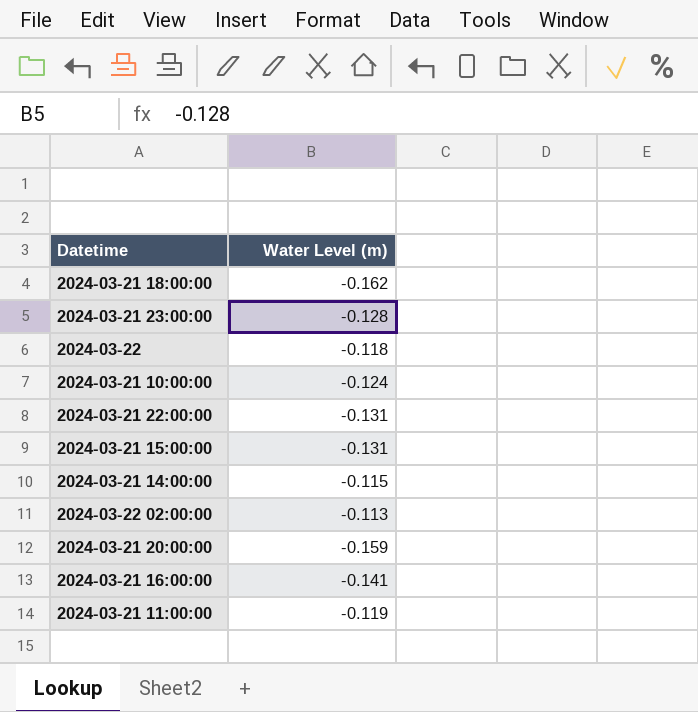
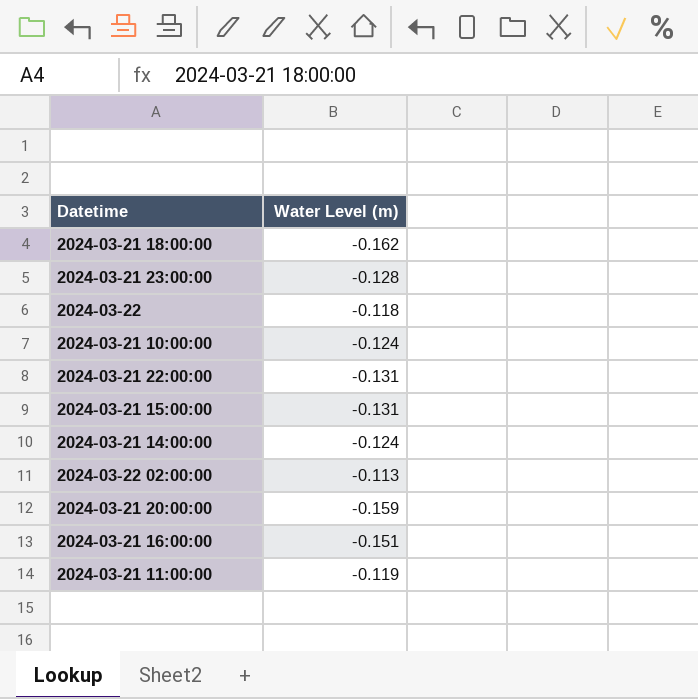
2024-03-21 14:00:00 | Water Level (m): -0.115 -> -0.124
2024-03-21 16:00:00 | Water Level (m): -0.141 -> -0.151

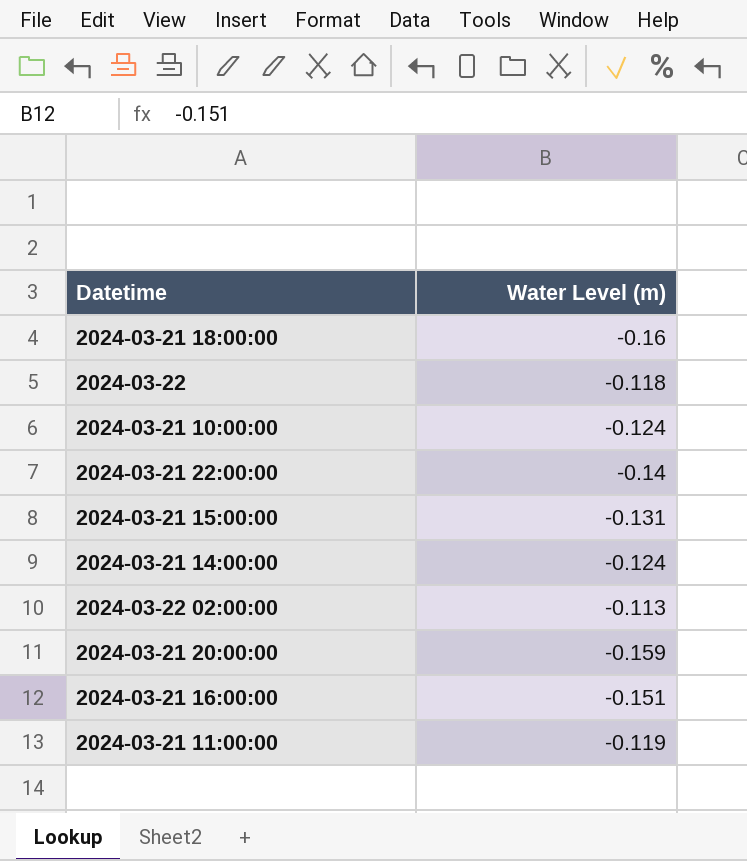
row 2024-03-21 23:00:00: -0.128 -> none
2024-03-21 18:00:00 | Water Level (m): -0.162 -> -0.16
2024-03-21 22:00:00 | Water Level (m): -0.131 -> -0.14

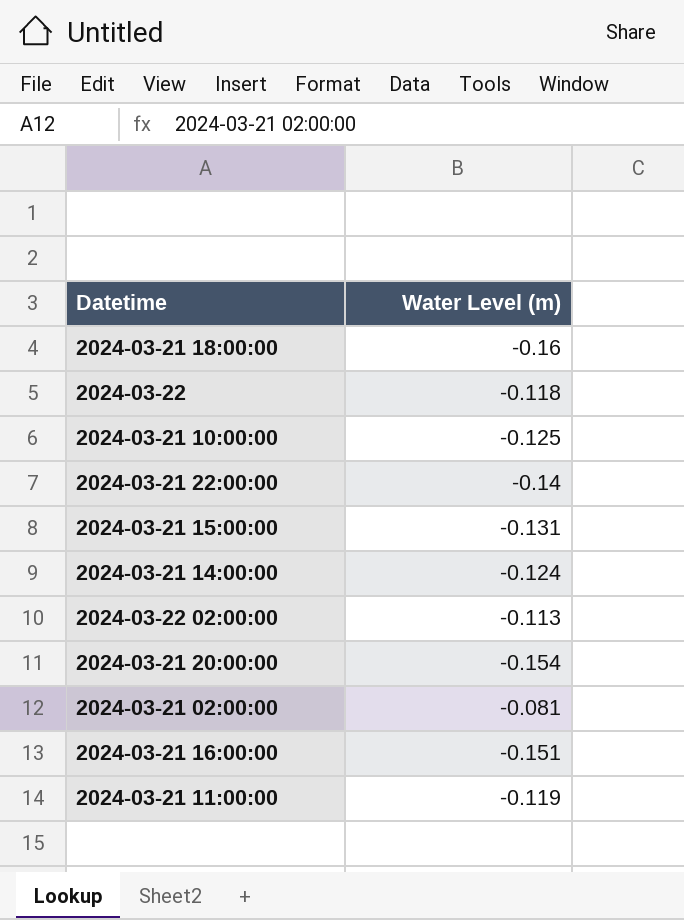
2024-03-21 10:00:00 | Water Level (m): -0.124 -> -0.125
2024-03-21 20:00:00 | Water Level (m): -0.159 -> -0.154
row 2024-03-21 02:00:00: none -> -0.081

